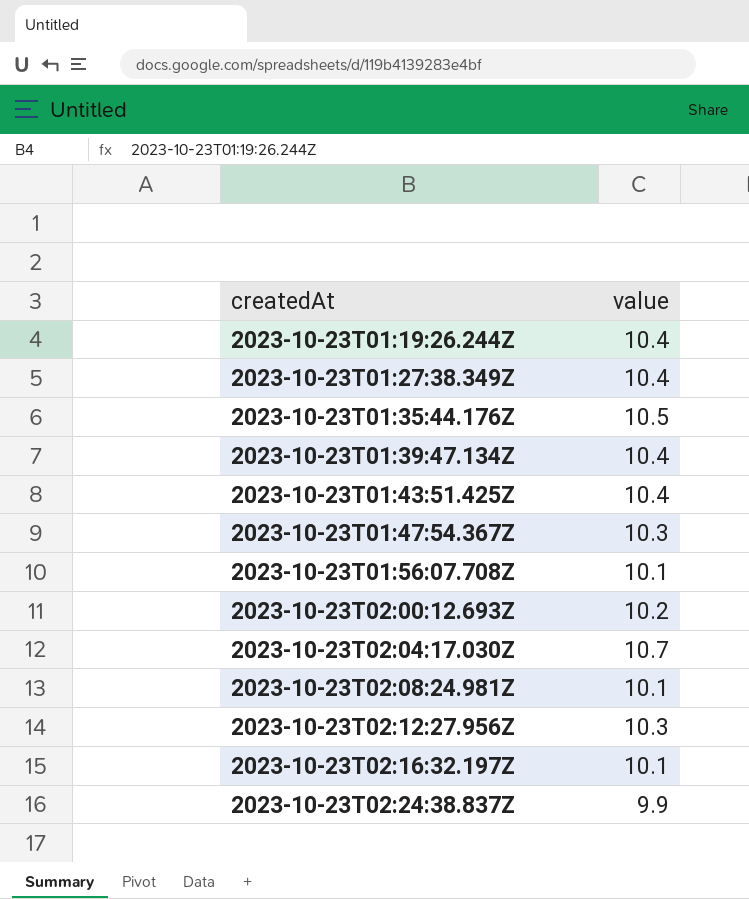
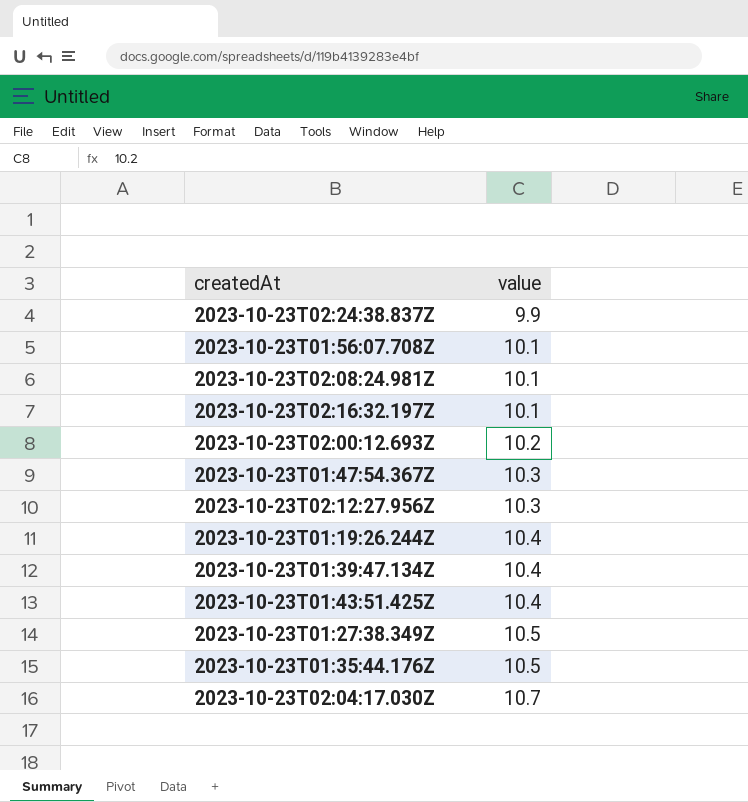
row order: createdAt ascending -> value ascending
2023-10-23T01:27:38.349Z | value: 10.4 -> 10.5

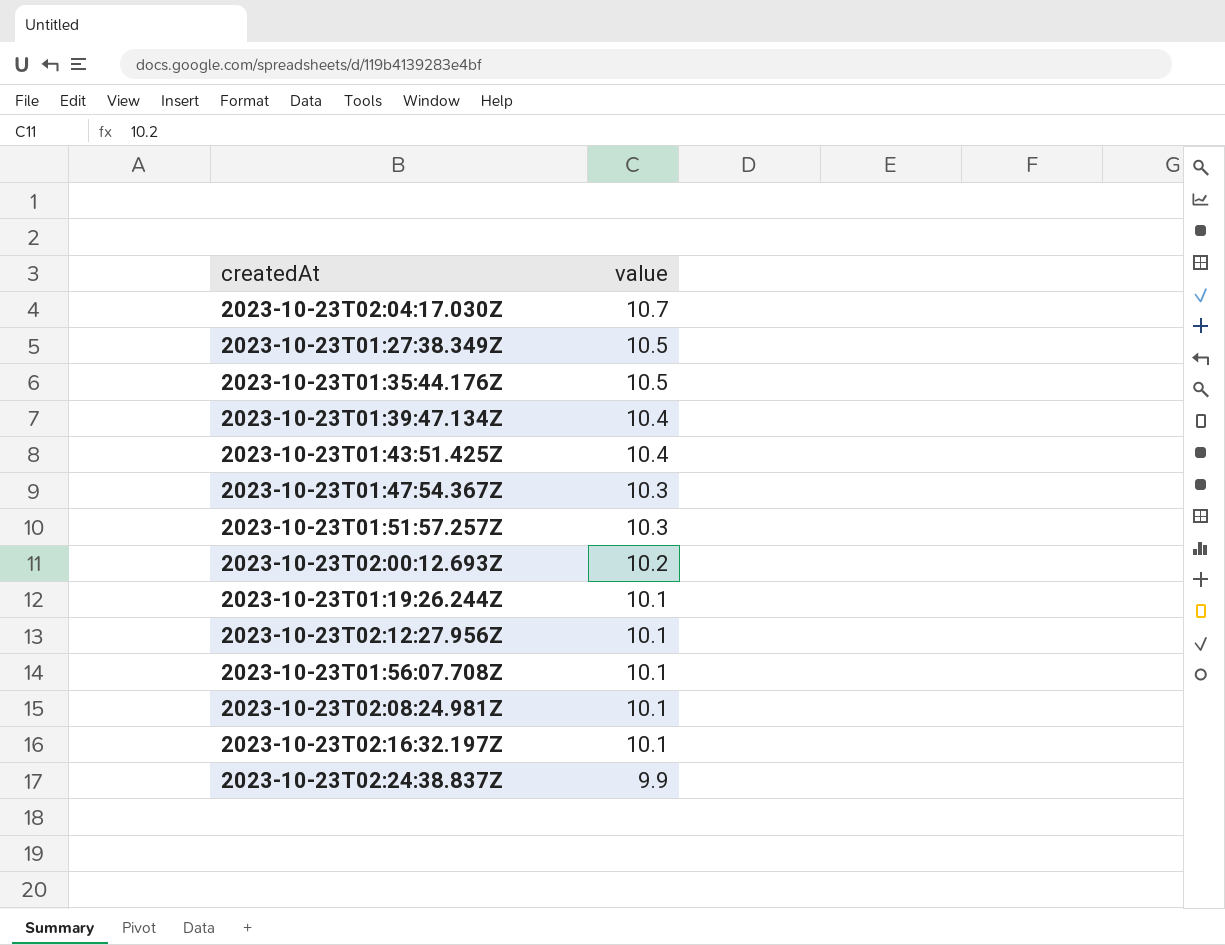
row order: value ascending -> value descending
row 2023-10-23T01:51:57.257Z: none -> 10.3
2023-10-23T01:19:26.244Z | value: 10.4 -> 10.1
2023-10-23T02:12:27.956Z | value: 10.3 -> 10.1

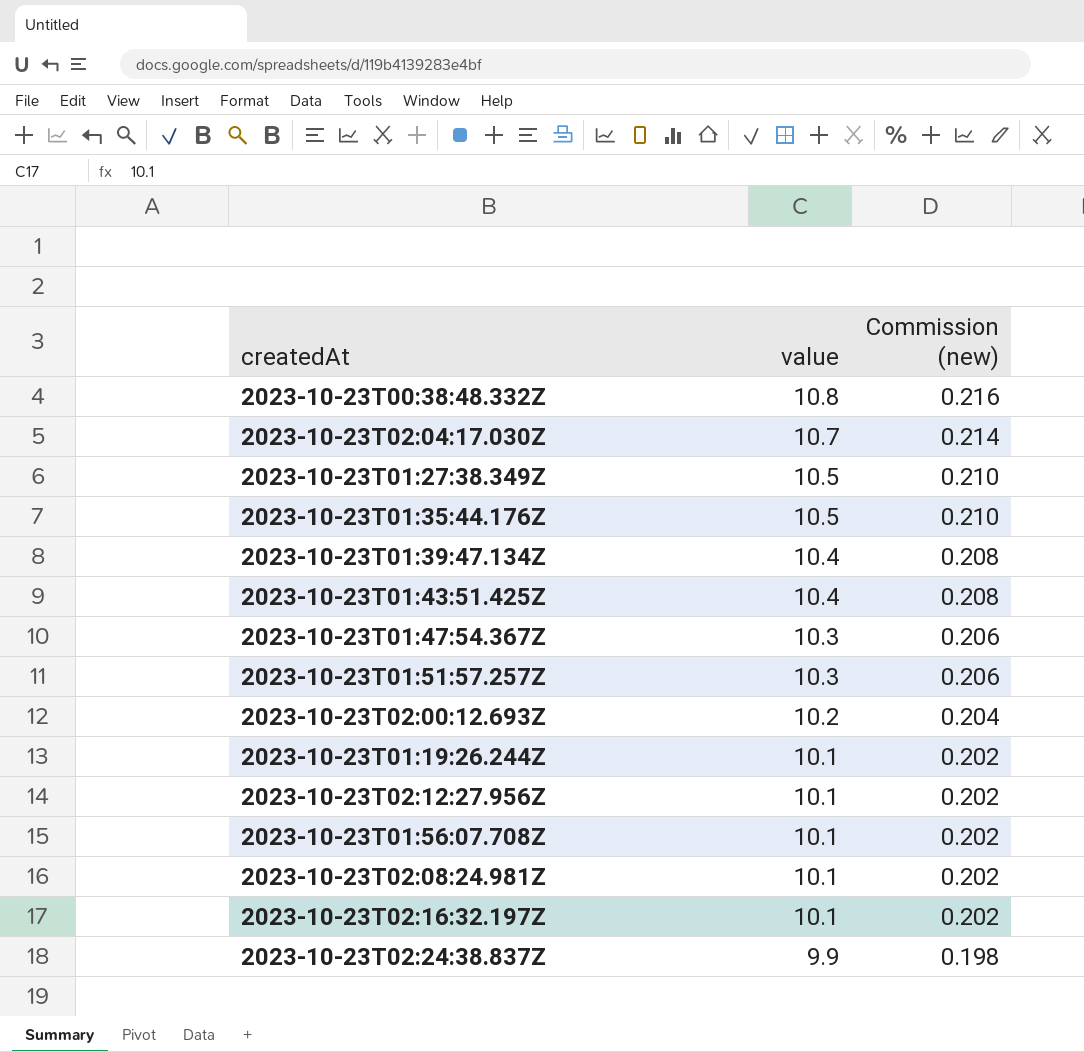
column Commission (new) | formula: none -> [value] * 0.02
row 2023-10-23T00:38:48.332Z: none -> 10.8 | 0.216

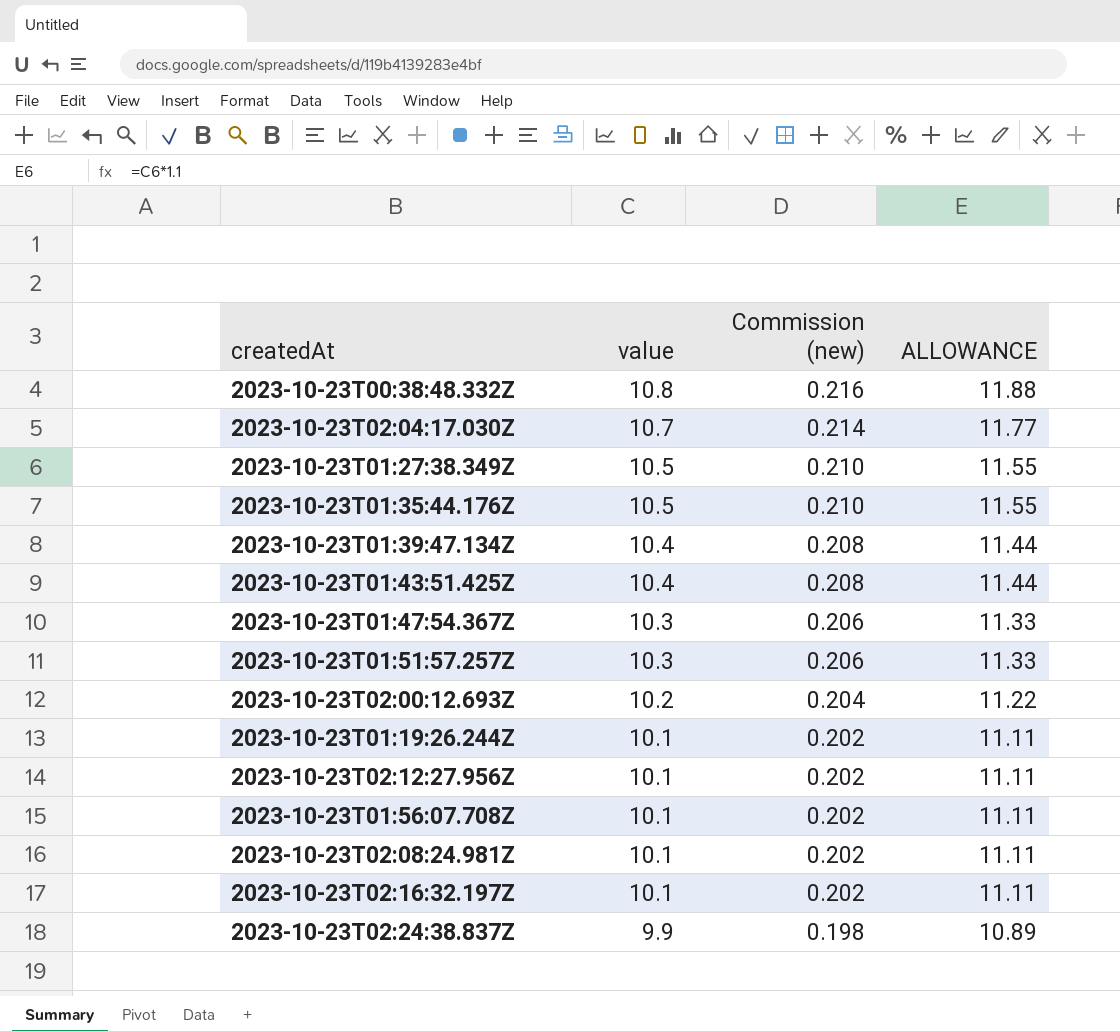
column ALLOWANCE | formula: none -> [value] * 1.1

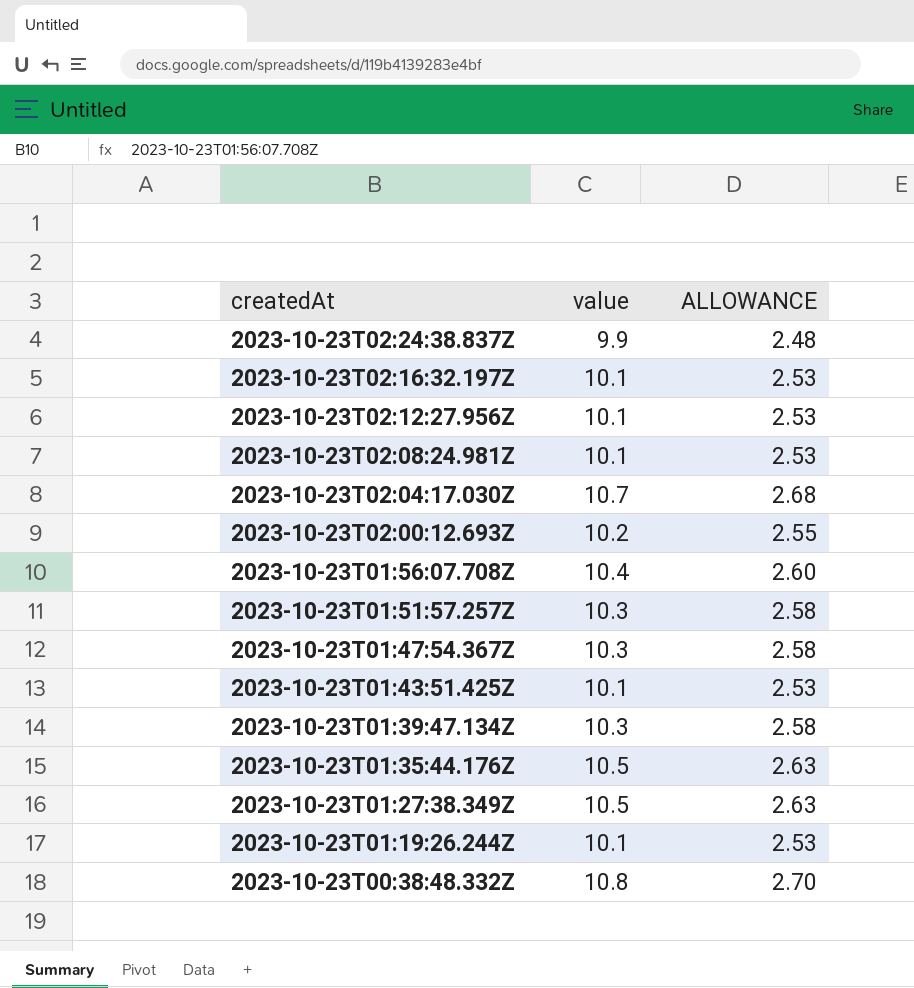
row order: value descending -> createdAt descending
column Commission (new) | formula: [value] * 0.02 -> none
column ALLOWANCE | formula: [value] * 1.1 -> [value] * 0.25
2023-10-23T01:56:07.708Z | value: 10.1 -> 10.4
2023-10-23T01:43:51.425Z | value: 10.4 -> 10.1
2023-10-23T01:39:47.134Z | value: 10.4 -> 10.3

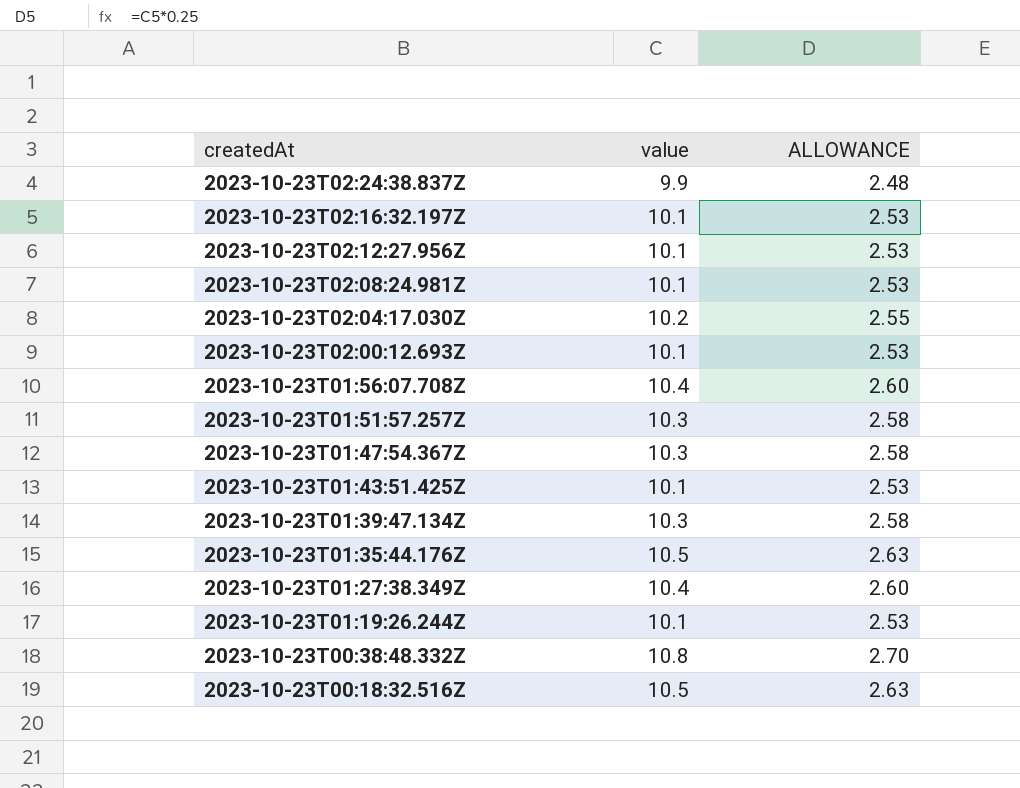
2023-10-23T02:04:17.030Z | value: 10.7 -> 10.2
2023-10-23T02:04:17.030Z | ALLOWANCE: 2.68 -> 2.55
2023-10-23T02:00:12.693Z | value: 10.2 -> 10.1
2023-10-23T02:00:12.693Z | ALLOWANCE: 2.55 -> 2.53
2023-10-23T01:27:38.349Z | value: 10.5 -> 10.4
2023-10-23T01:27:38.349Z | ALLOWANCE: 2.63 -> 2.60
row 2023-10-23T00:18:32.516Z: none -> 10.5 | 2.63

